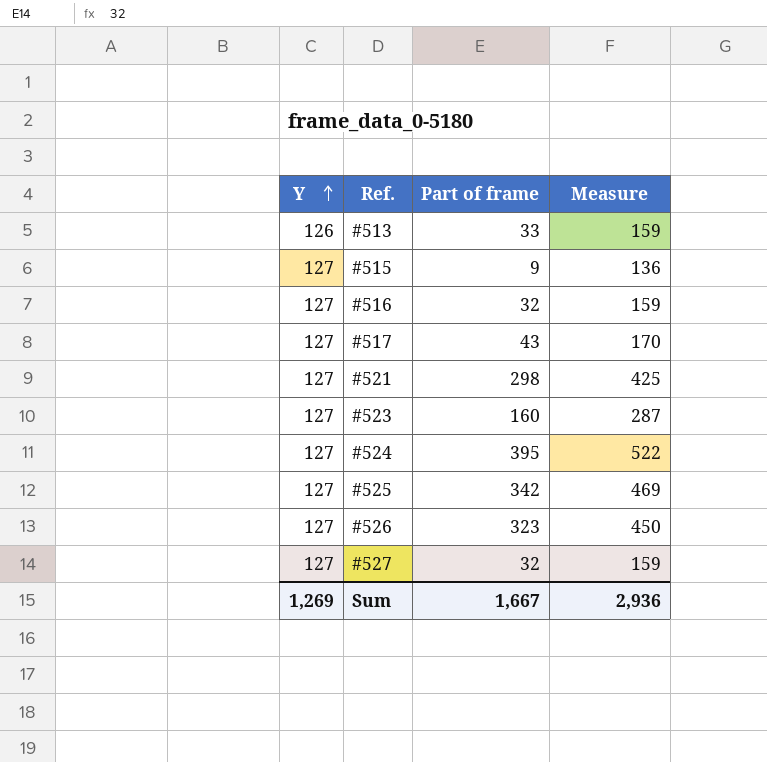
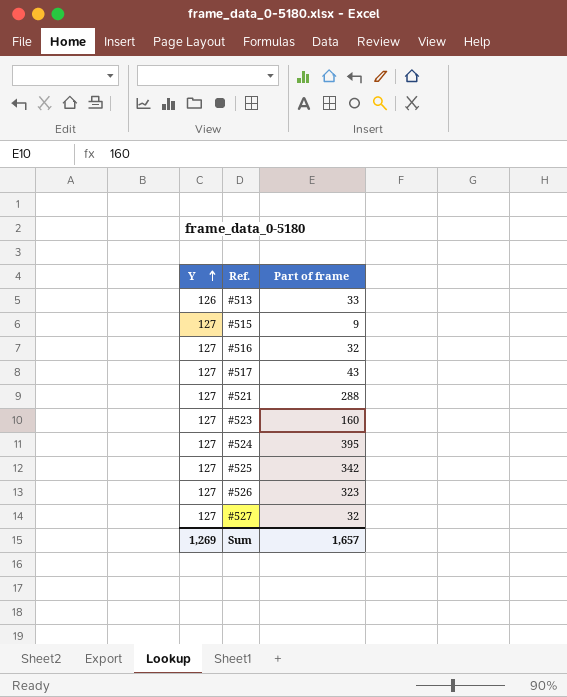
column Measure | formula: [Y] + [Part of frame] -> none
#521 | Part of frame: 298 -> 288
Sum | Part of frame: 1,667 -> 1,657

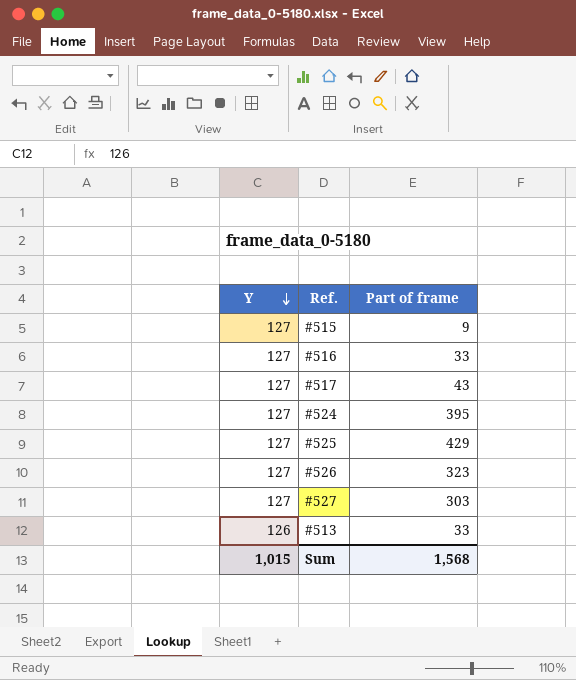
row order: Y ascending -> Y descending
row #521: 127 | 288 -> none
row #523: 127 | 160 -> none
#516 | Part of frame: 32 -> 33
#525 | Part of frame: 342 -> 429
#527 | Part of frame: 32 -> 303
Sum | Y: 1,269 -> 1,015
Sum | Part of frame: 1,657 -> 1,568

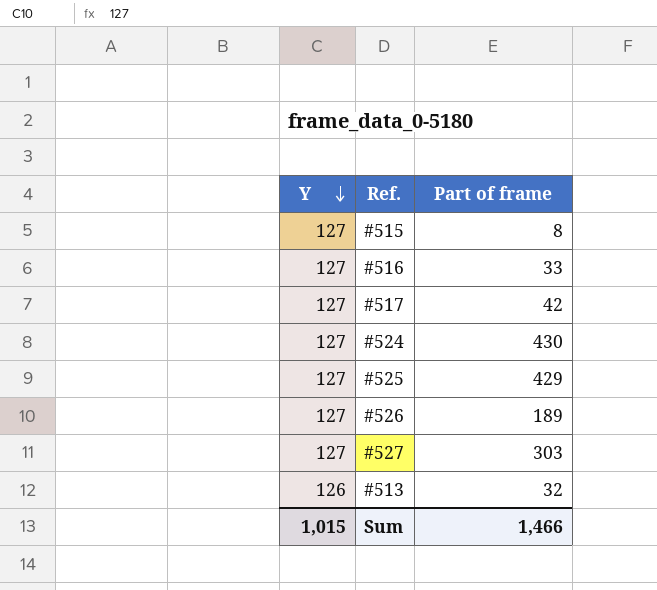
#515 | Part of frame: 9 -> 8
#517 | Part of frame: 43 -> 42
#524 | Part of frame: 395 -> 430
#526 | Part of frame: 323 -> 189
#513 | Part of frame: 33 -> 32
Sum | Part of frame: 1,568 -> 1,466

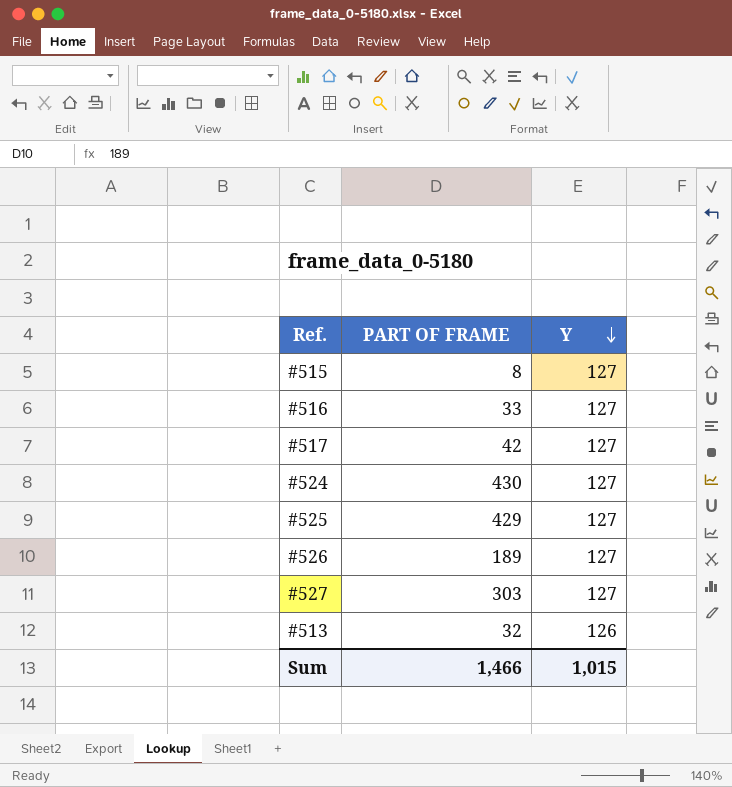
column name: Part of frame -> PART OF FRAME
column Y | position: 1 -> 3

